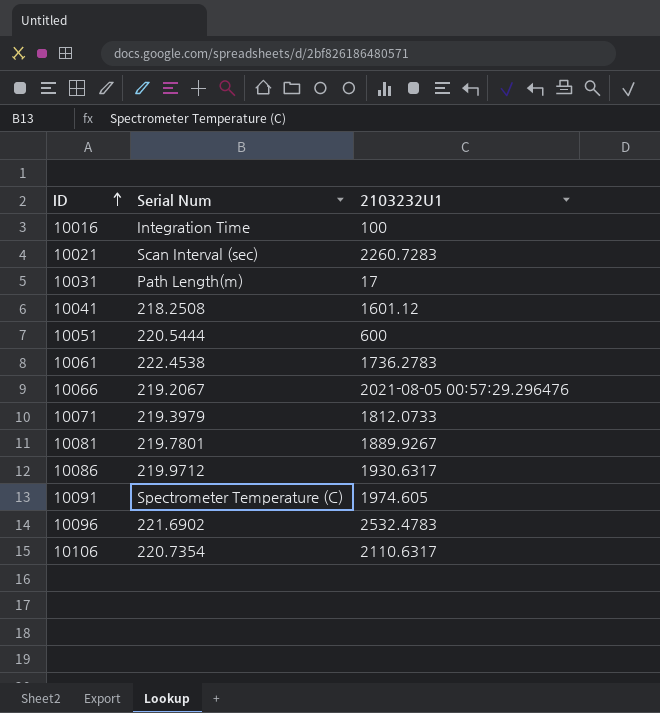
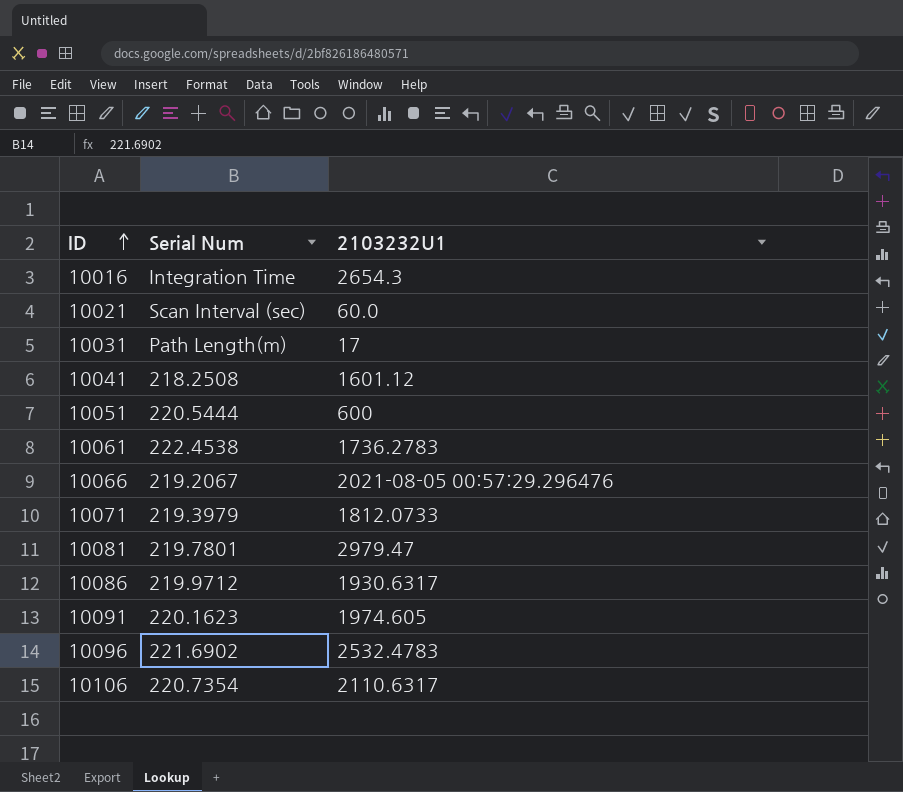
10016 | 2103232U1: 100 -> 2654.3
10021 | 2103232U1: 2260.7283 -> 60.0
10081 | 2103232U1: 1889.9267 -> 2979.47
10091 | Serial Num: Spectrometer Temperature (C) -> 220.1623

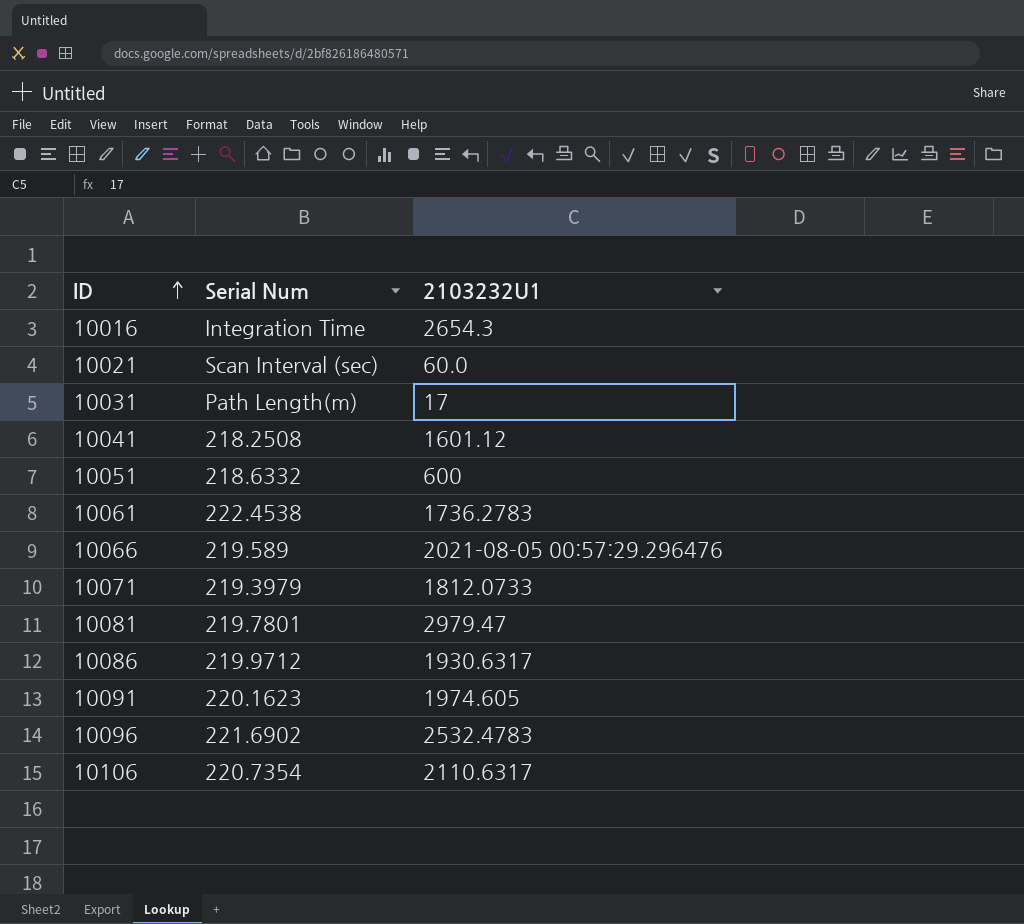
10051 | Serial Num: 220.5444 -> 218.6332
10066 | Serial Num: 219.2067 -> 219.589

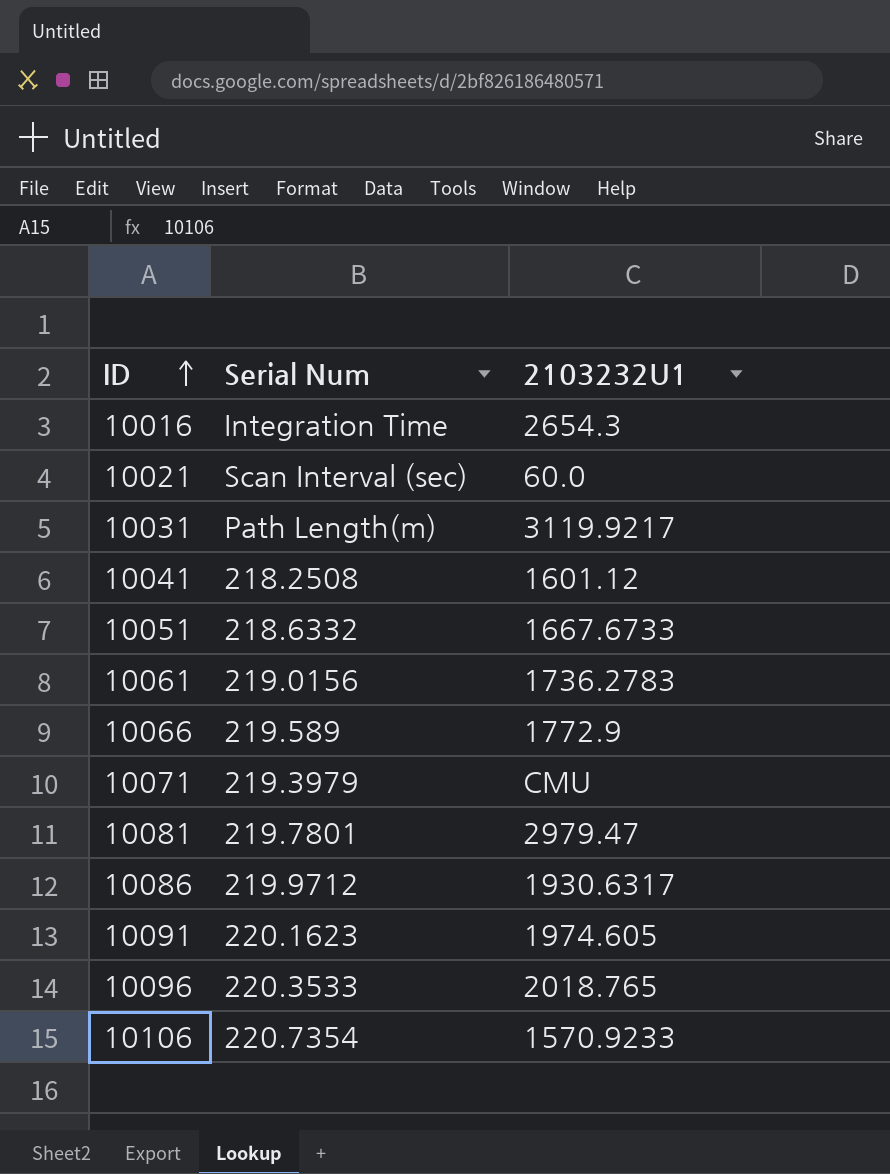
10031 | 2103232U1: 17 -> 3119.9217
10051 | 2103232U1: 600 -> 1667.6733
10061 | Serial Num: 222.4538 -> 219.0156
10066 | 2103232U1: 2021-08-05 00:57:29.296476 -> 1772.9
10071 | 2103232U1: 1812.0733 -> CMU
10096 | Serial Num: 221.6902 -> 220.3533
10096 | 2103232U1: 2532.4783 -> 2018.765
10106 | 2103232U1: 2110.6317 -> 1570.9233

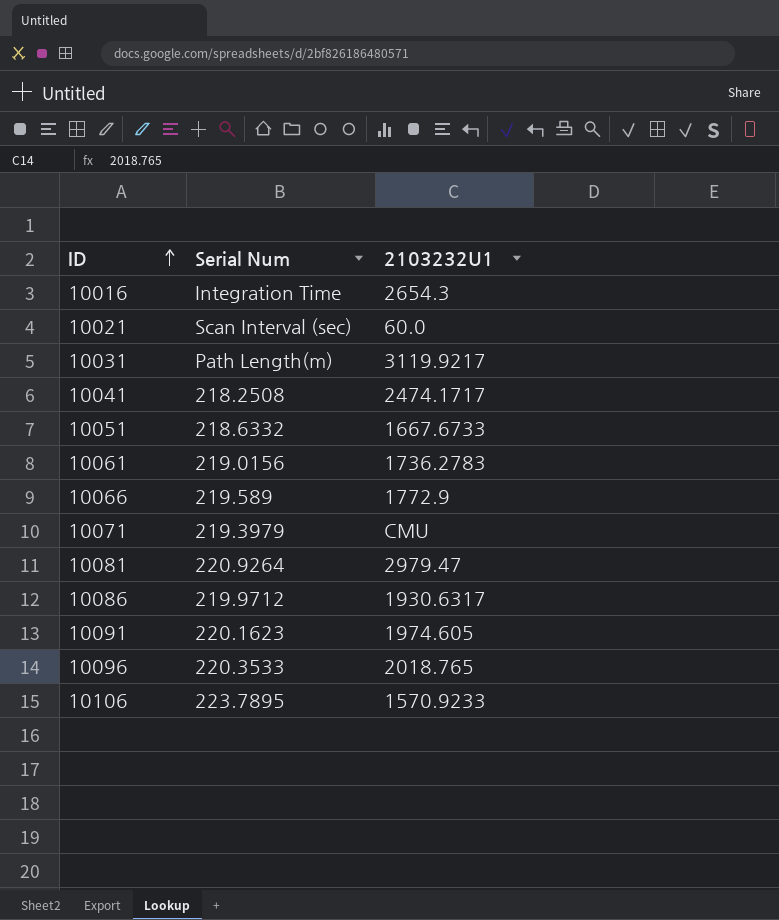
10041 | 2103232U1: 1601.12 -> 2474.1717
10081 | Serial Num: 219.7801 -> 220.9264
10106 | Serial Num: 220.7354 -> 223.7895

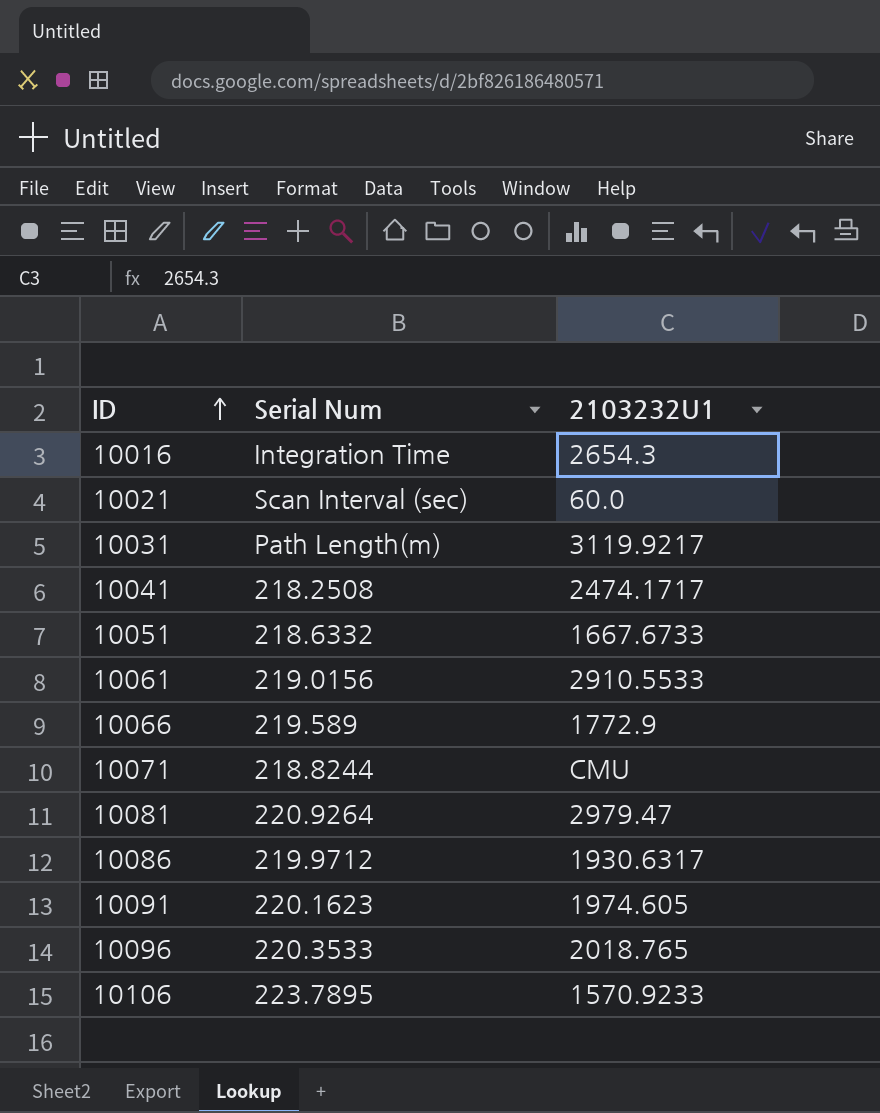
10061 | 2103232U1: 1736.2783 -> 2910.5533
10071 | Serial Num: 219.3979 -> 218.8244

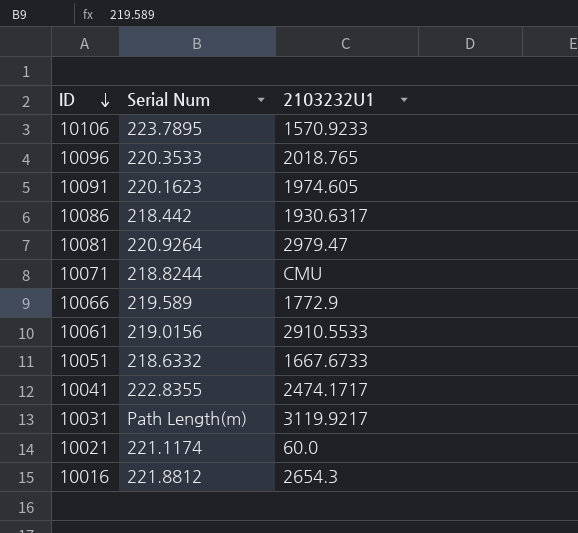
row order: ID ascending -> ID descending
10086 | Serial Num: 219.9712 -> 218.442
10041 | Serial Num: 218.2508 -> 222.8355
10021 | Serial Num: Scan Interval (sec) -> 221.1174
10016 | Serial Num: Integration Time -> 221.8812

